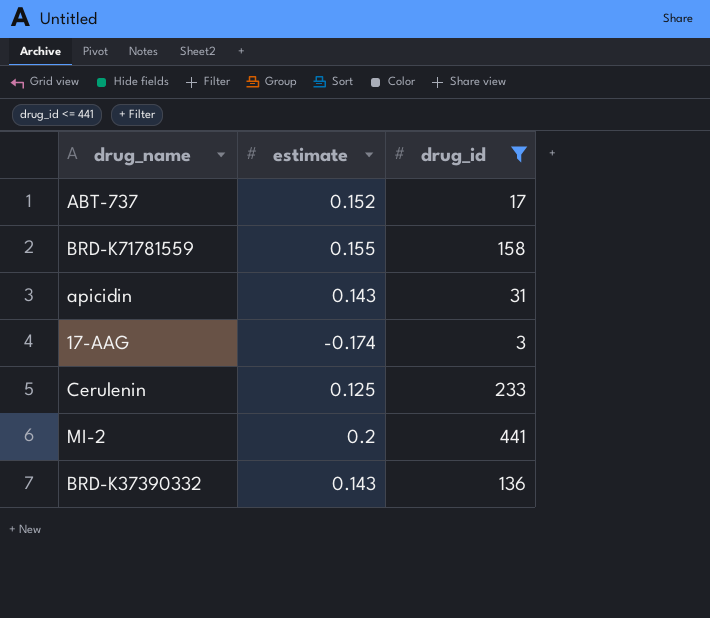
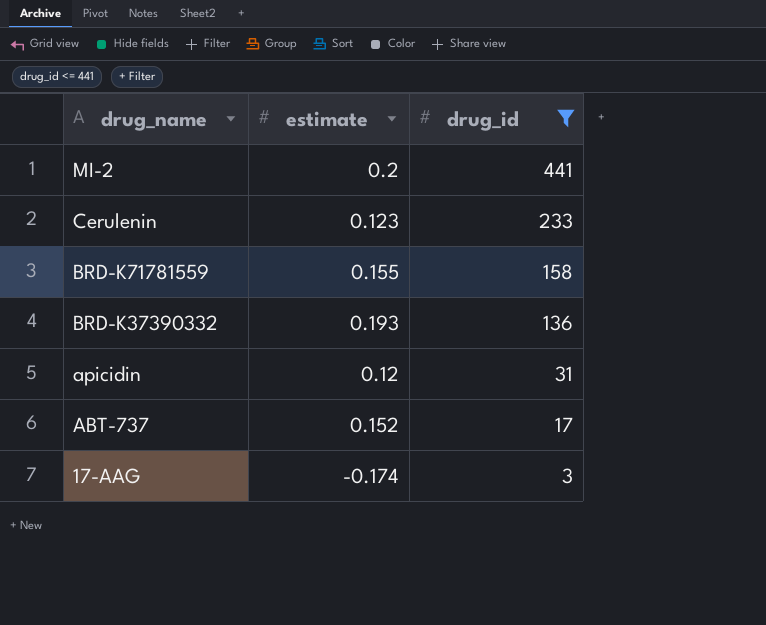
row order: none -> drug_name descending
Cerulenin | estimate: 0.125 -> 0.123
BRD-K37390332 | estimate: 0.143 -> 0.193
apicidin | estimate: 0.143 -> 0.12

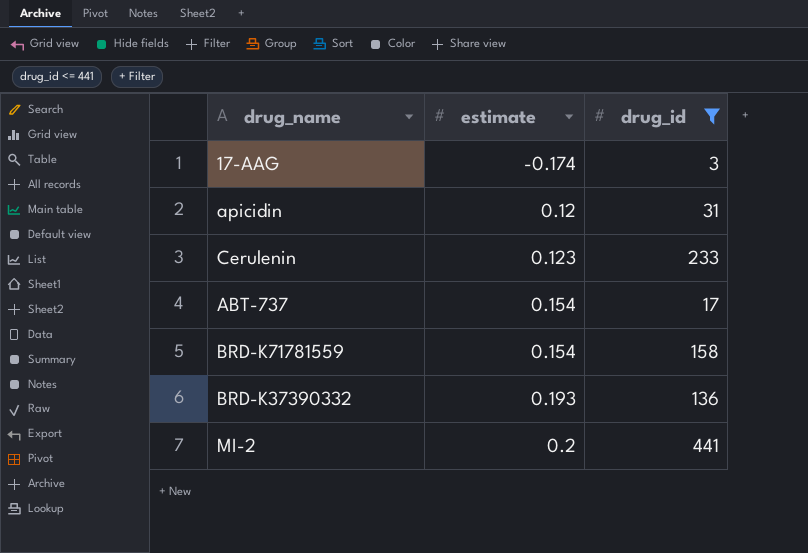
row order: drug_name descending -> estimate ascending
ABT-737 | estimate: 0.152 -> 0.154
BRD-K71781559 | estimate: 0.155 -> 0.154

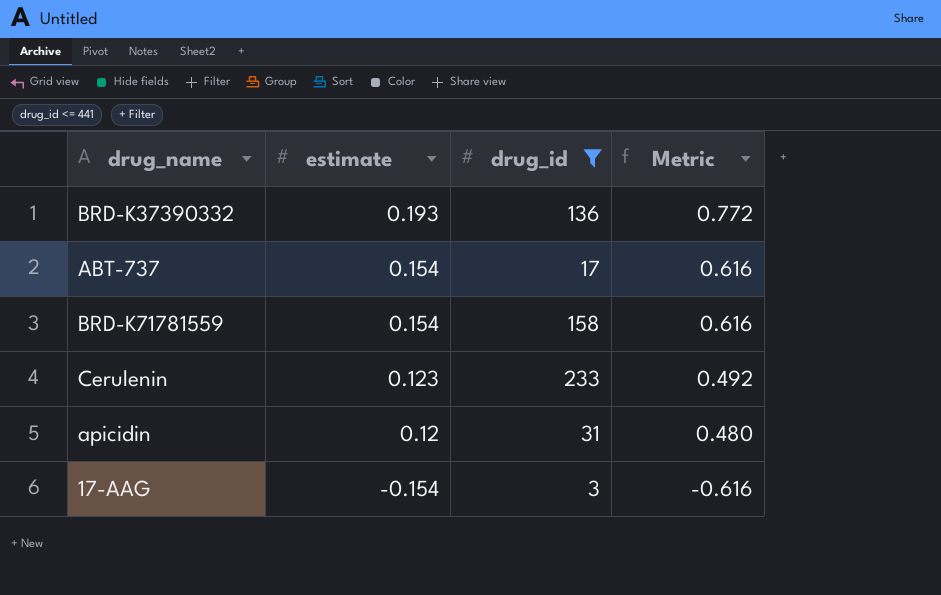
row order: estimate ascending -> estimate descending
column Metric | formula: none -> [estimate] * 4
row MI-2: 0.2 | 441 -> none
17-AAG | estimate: -0.174 -> -0.154

